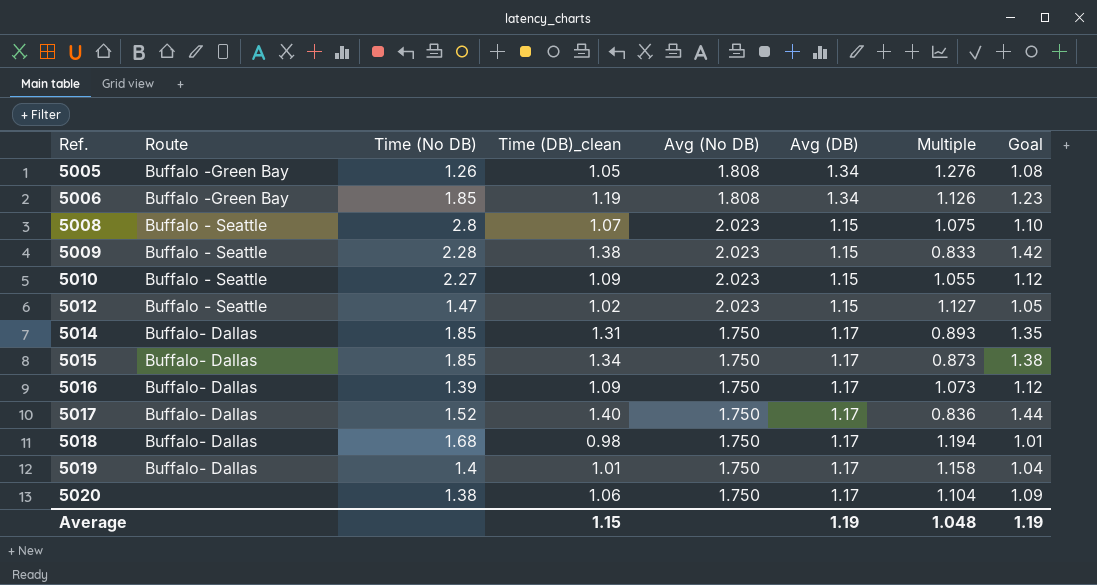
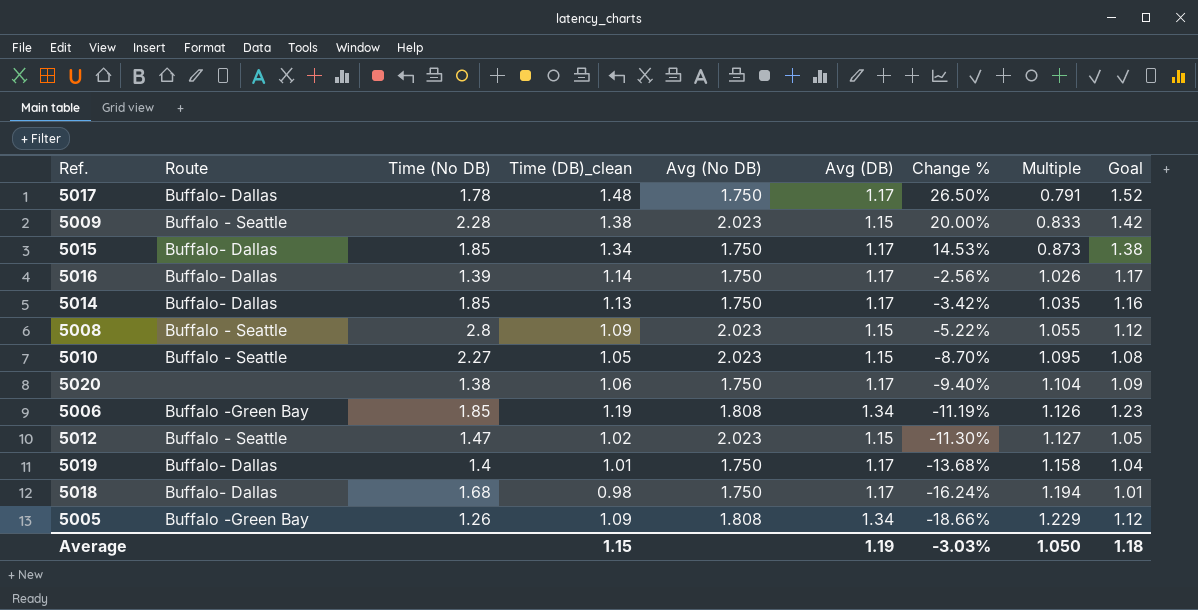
row order: Ref. ascending -> Change % descending
column Change % | formula: none -> ([Time (DB)_clean] - [Avg (DB)]) / [Avg (DB)]
5017 | Time (No DB): 1.52 -> 1.78
5017 | Time (DB)_clean: 1.40 -> 1.48
5017 | Multiple: 0.836 -> 0.791
5017 | Goal: 1.44 -> 1.52
5016 | Time (DB)_clean: 1.09 -> 1.14
5016 | Multiple: 1.073 -> 1.026
5016 | Goal: 1.12 -> 1.17
5014 | Time (DB)_clean: 1.31 -> 1.13
5014 | Multiple: 0.893 -> 1.035
5014 | Goal: 1.35 -> 1.16
5008 | Time (DB)_clean: 1.07 -> 1.09
5008 | Multiple: 1.075 -> 1.055
5008 | Goal: 1.10 -> 1.12
5010 | Time (DB)_clean: 1.09 -> 1.05
5010 | Multiple: 1.055 -> 1.095
5010 | Goal: 1.12 -> 1.08
5005 | Time (DB)_clean: 1.05 -> 1.09
5005 | Multiple: 1.276 -> 1.229
5005 | Goal: 1.08 -> 1.12
Average | Multiple: 1.048 -> 1.050
Average | Goal: 1.19 -> 1.18

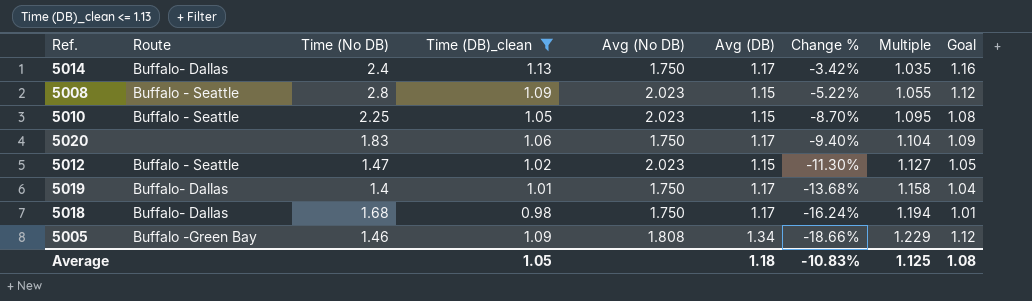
filter: none -> Time (DB)_clean <= 1.13
5014 | Time (No DB): 1.85 -> 2.4
5010 | Time (No DB): 2.27 -> 2.25
5020 | Time (No DB): 1.38 -> 1.83
5005 | Time (No DB): 1.26 -> 1.46
Average | Time (DB)_clean: 1.15 -> 1.05
Average | Avg (DB): 1.19 -> 1.18
Average | Change %: -3.03% -> -10.83%
Average | Multiple: 1.050 -> 1.125
Average | Goal: 1.18 -> 1.08

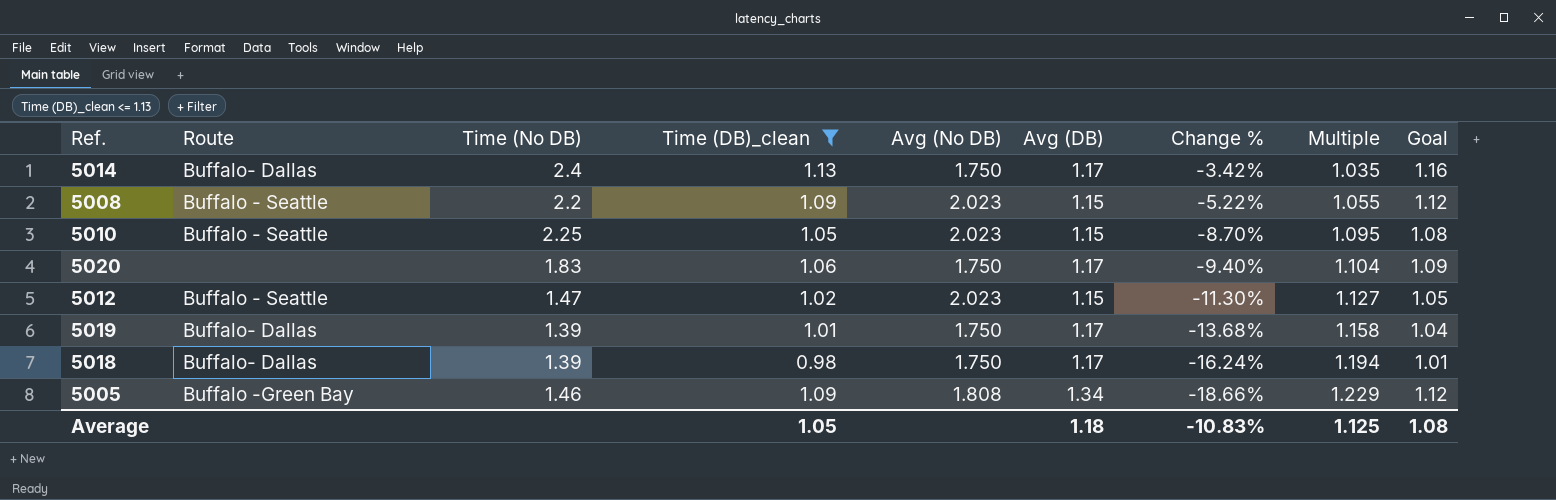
5008 | Time (No DB): 2.8 -> 2.2
5019 | Time (No DB): 1.4 -> 1.39
5018 | Time (No DB): 1.68 -> 1.39

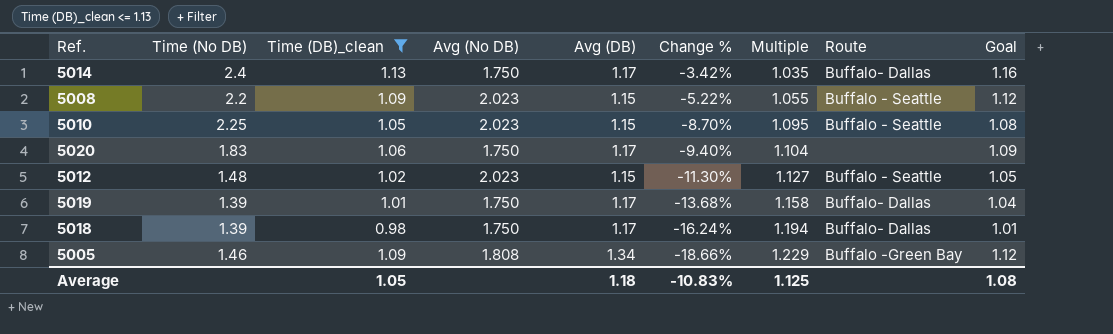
column Route | position: 2 -> 8
5012 | Time (No DB): 1.47 -> 1.48

